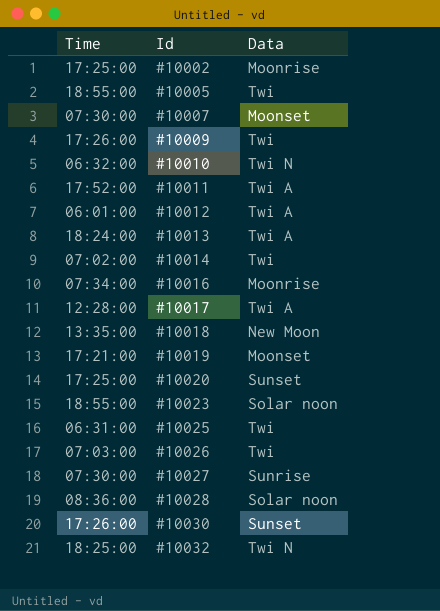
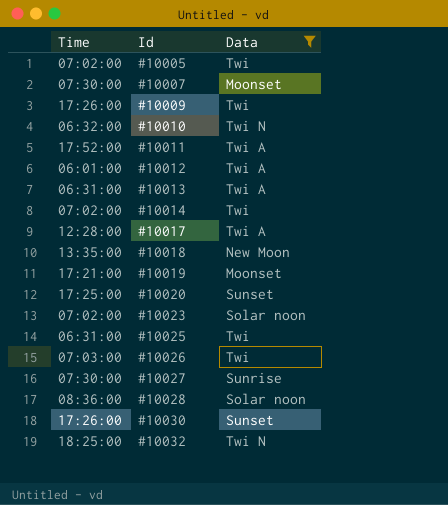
filter: none -> Data != Moonrise
#10005 | Time: 18:55:00 -> 07:02:00
#10013 | Time: 18:24:00 -> 06:31:00
#10023 | Time: 18:55:00 -> 07:02:00

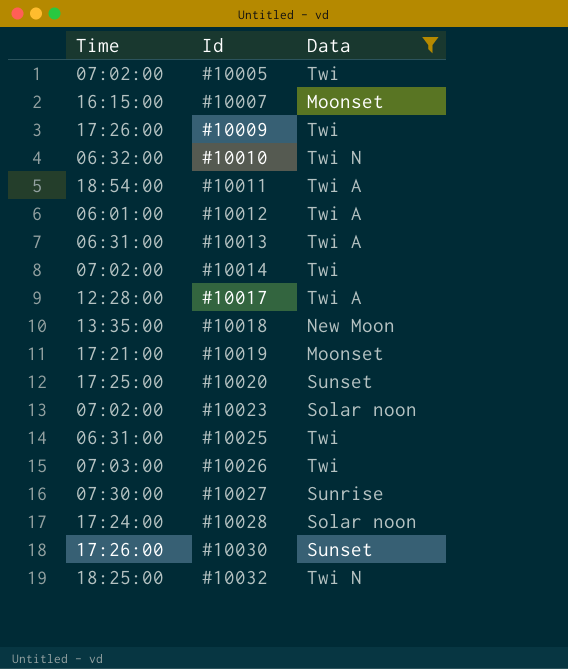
#10007 | Time: 07:30:00 -> 16:15:00
#10011 | Time: 17:52:00 -> 18:54:00
#10028 | Time: 08:36:00 -> 17:24:00

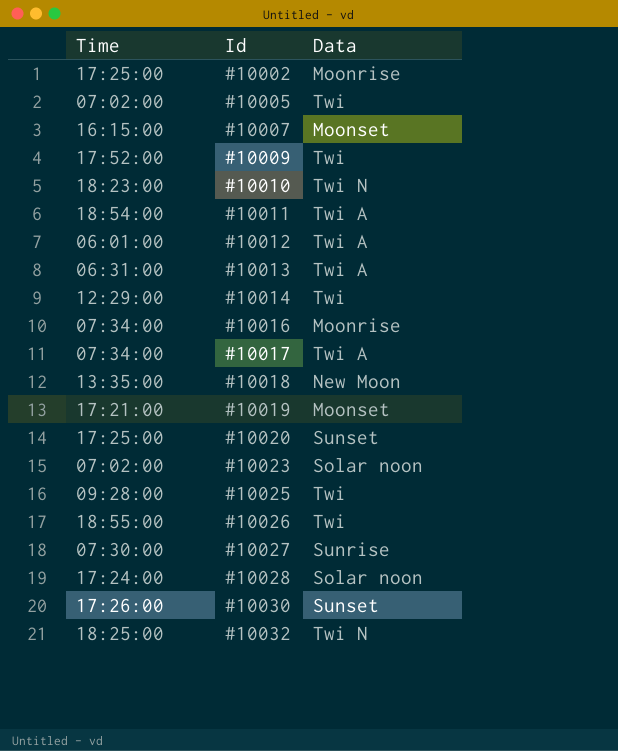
filter: Data != Moonrise -> none
#10009 | Time: 17:26:00 -> 17:52:00
#10010 | Time: 06:32:00 -> 18:23:00
#10014 | Time: 07:02:00 -> 12:29:00
#10017 | Time: 12:28:00 -> 07:34:00
#10025 | Time: 06:31:00 -> 09:28:00
#10026 | Time: 07:03:00 -> 18:55:00

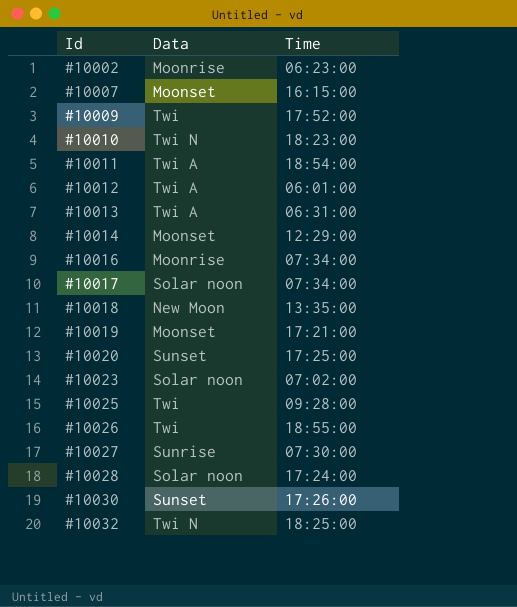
column Time | position: 1 -> 3
row #10005: 07:02:00 | Twi -> none
#10002 | Time: 17:25:00 -> 06:23:00
#10014 | Data: Twi -> Moonset
#10017 | Data: Twi A -> Solar noon

